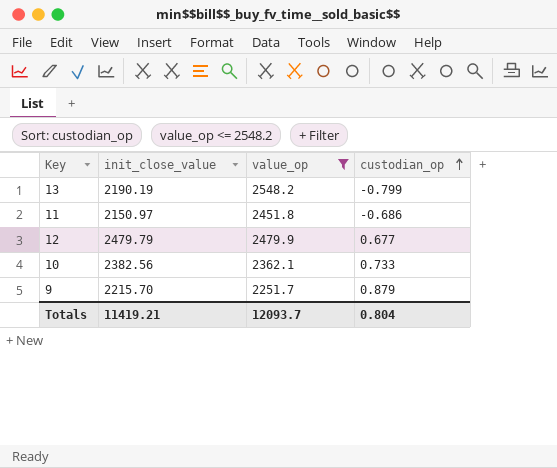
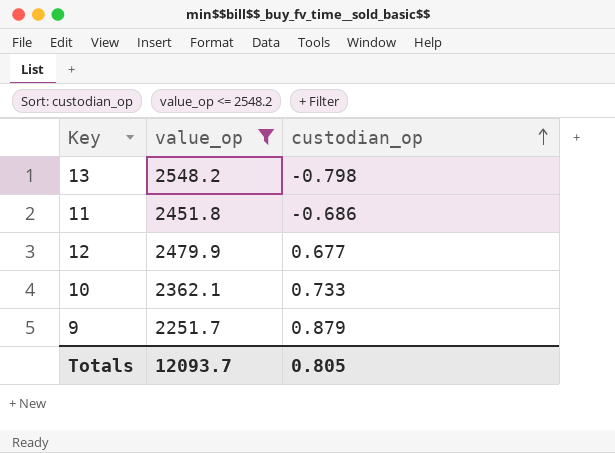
column init_close_value | position: 2 -> none
13 | custodian_op: -0.799 -> -0.798
Totals | custodian_op: 0.804 -> 0.805

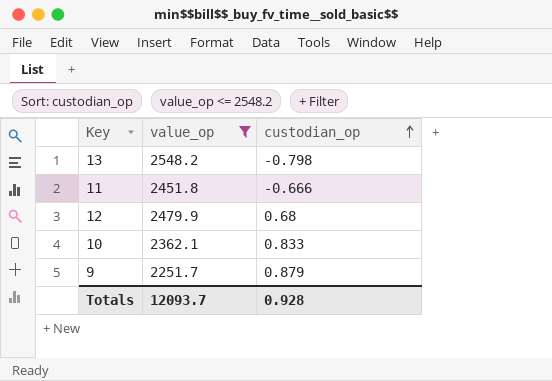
11 | custodian_op: -0.686 -> -0.666
12 | custodian_op: 0.677 -> 0.68
10 | custodian_op: 0.733 -> 0.833
Totals | custodian_op: 0.805 -> 0.928

